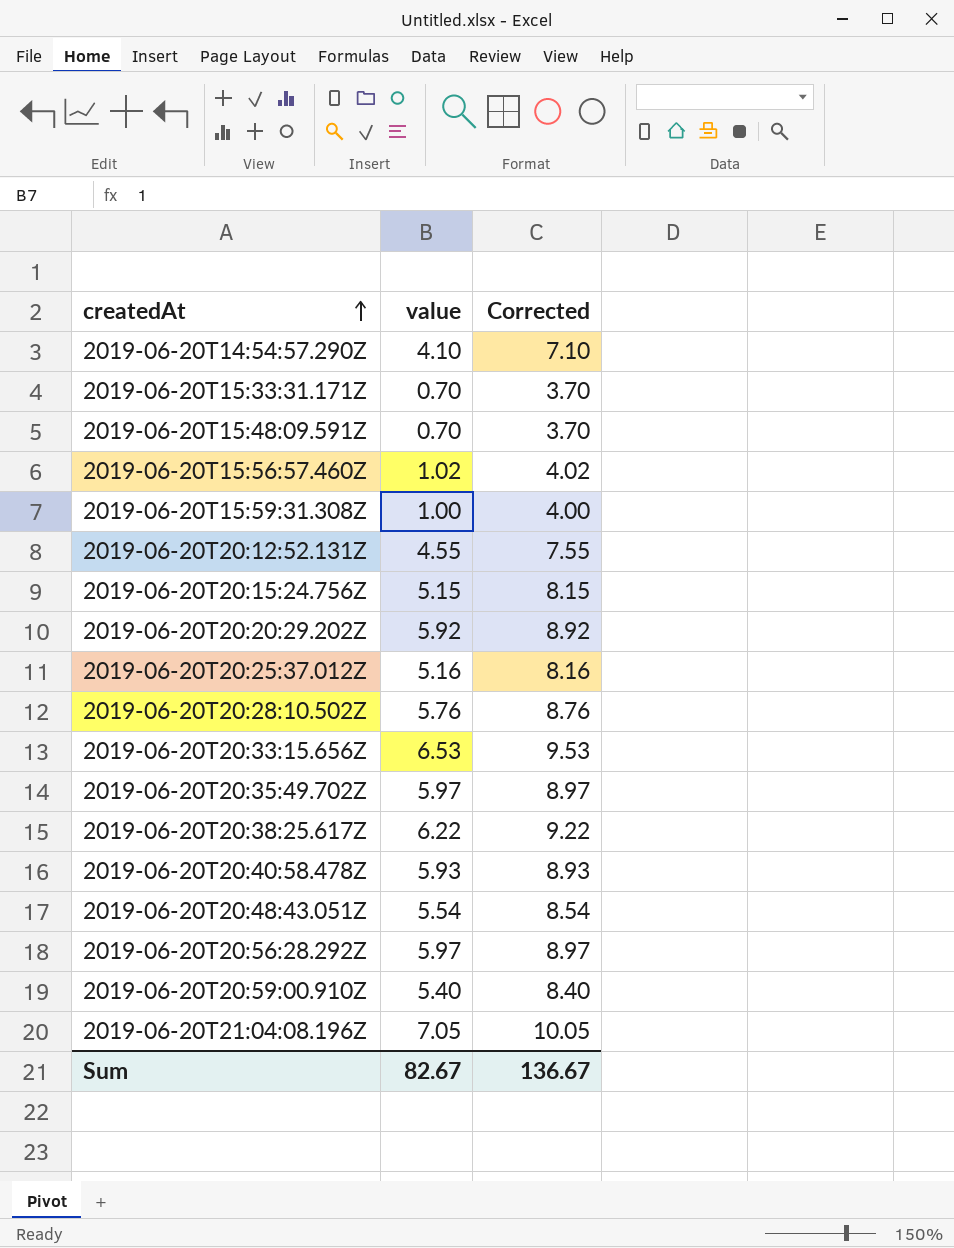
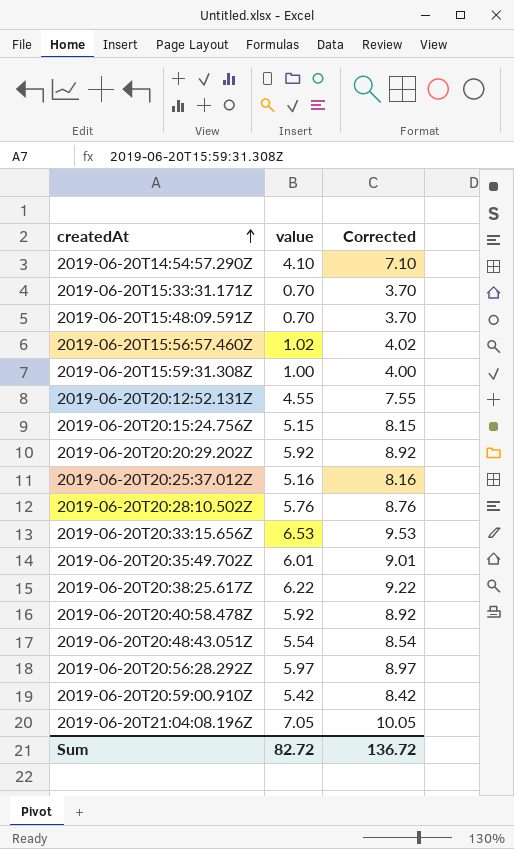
2019-06-20T20:35:49.702Z | value: 5.97 -> 6.01
2019-06-20T20:35:49.702Z | Corrected: 8.97 -> 9.01
2019-06-20T20:40:58.478Z | value: 5.93 -> 5.92
2019-06-20T20:40:58.478Z | Corrected: 8.93 -> 8.92
2019-06-20T20:59:00.910Z | value: 5.40 -> 5.42
2019-06-20T20:59:00.910Z | Corrected: 8.40 -> 8.42
Sum | value: 82.67 -> 82.72
Sum | Corrected: 136.67 -> 136.72

